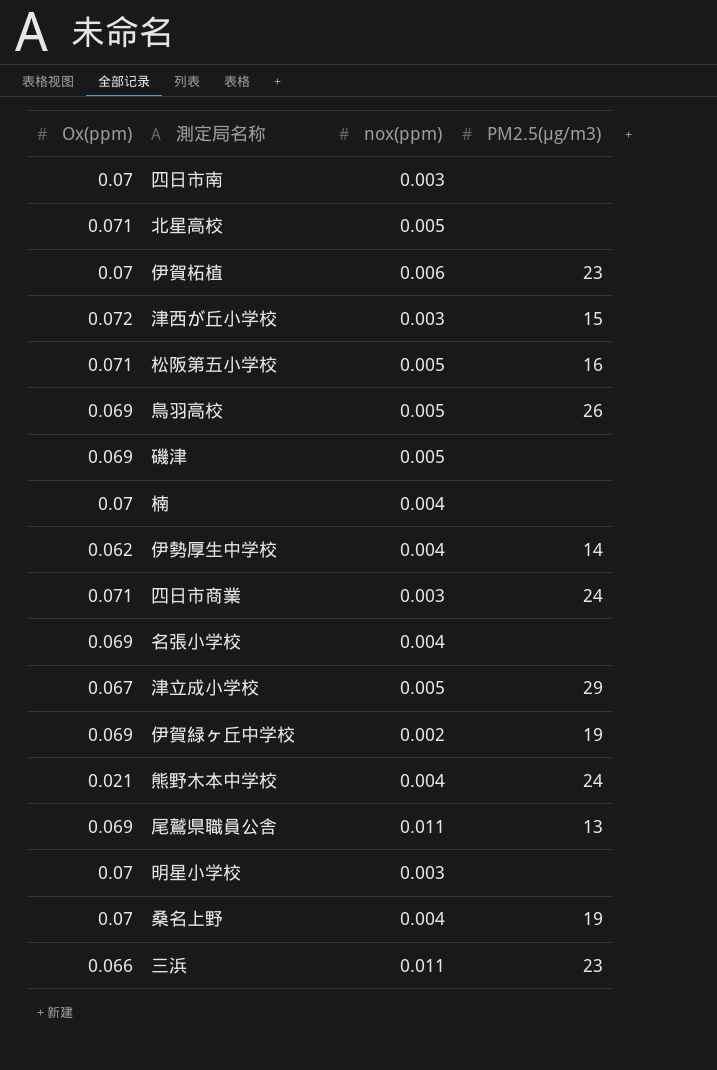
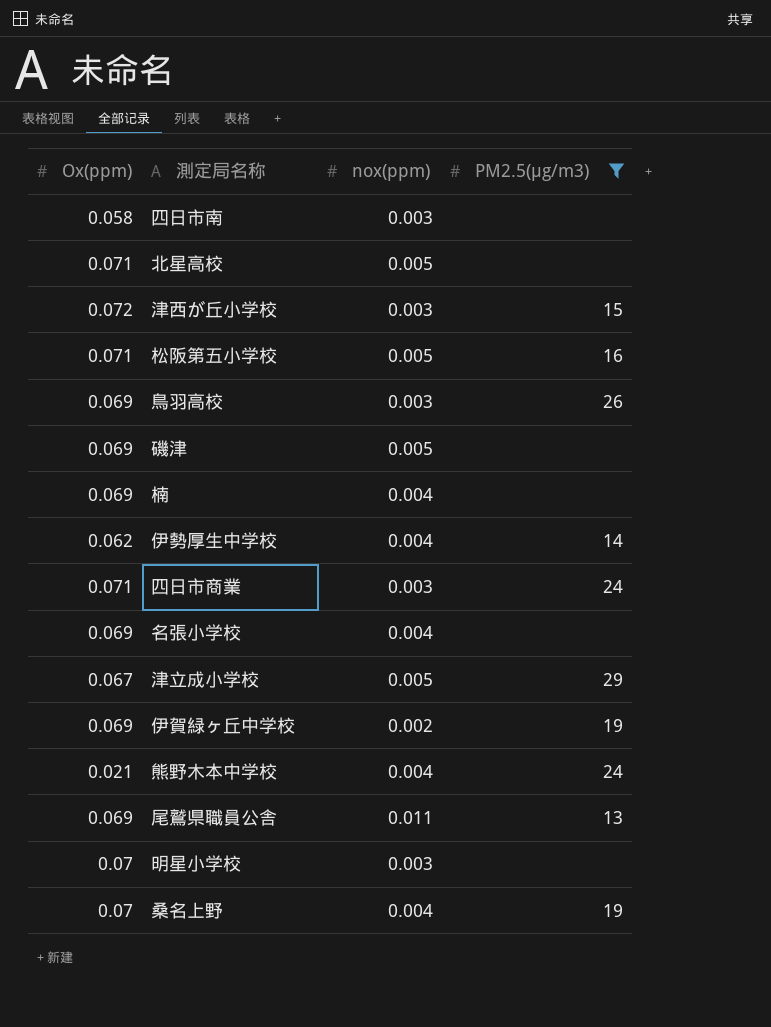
filter: none -> PM2.5(μg/m3) != 23
四日市南 | Ox(ppm): 0.07 -> 0.058
鳥羽高校 | nox(ppm): 0.005 -> 0.003
楠 | Ox(ppm): 0.07 -> 0.069

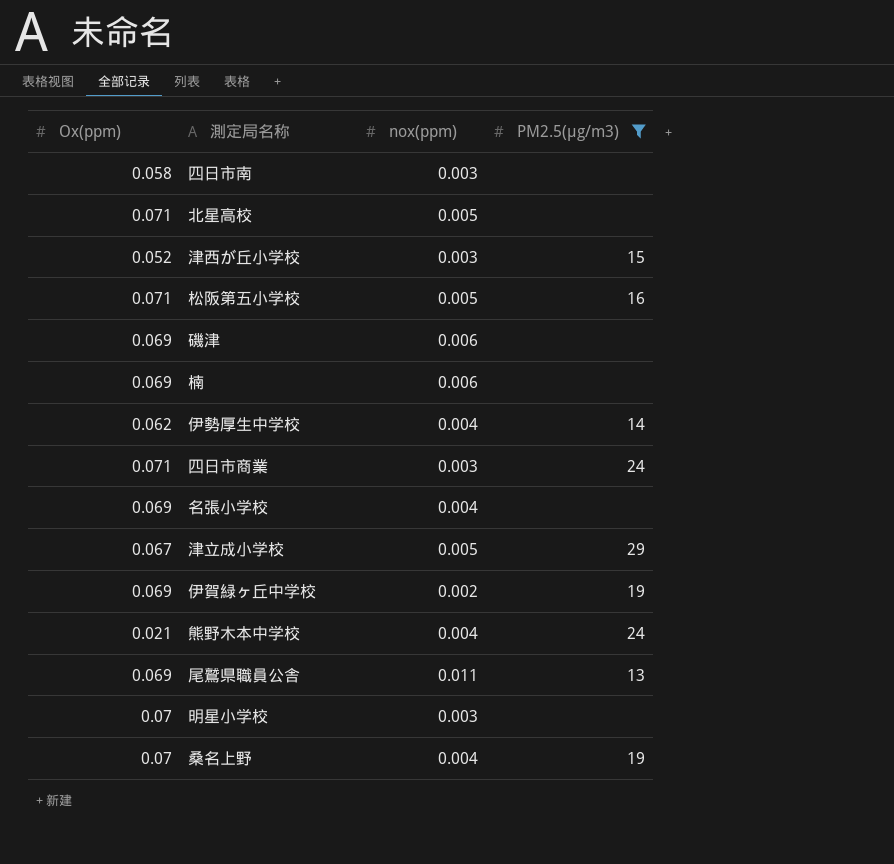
row 鳥羽高校: 0.069 | 0.003 | 26 -> none
津西が丘小学校 | Ox(ppm): 0.072 -> 0.052
磯津 | nox(ppm): 0.005 -> 0.006
楠 | nox(ppm): 0.004 -> 0.006

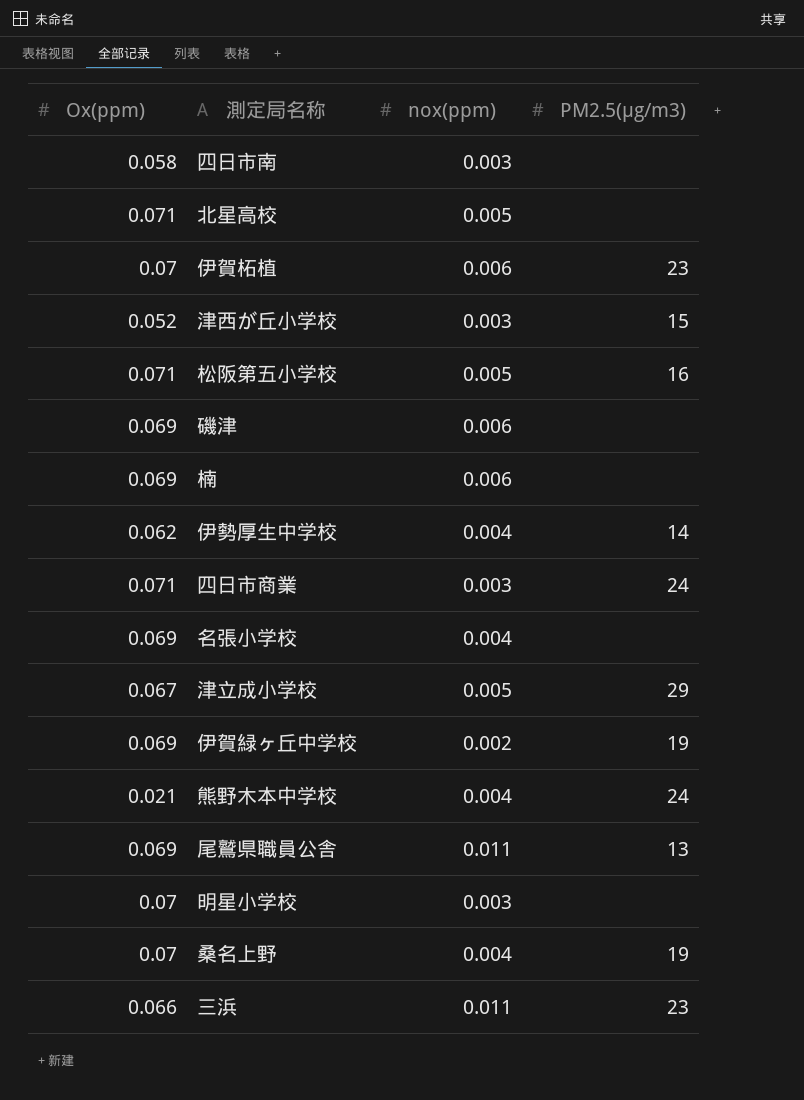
filter: PM2.5(μg/m3) != 23 -> none

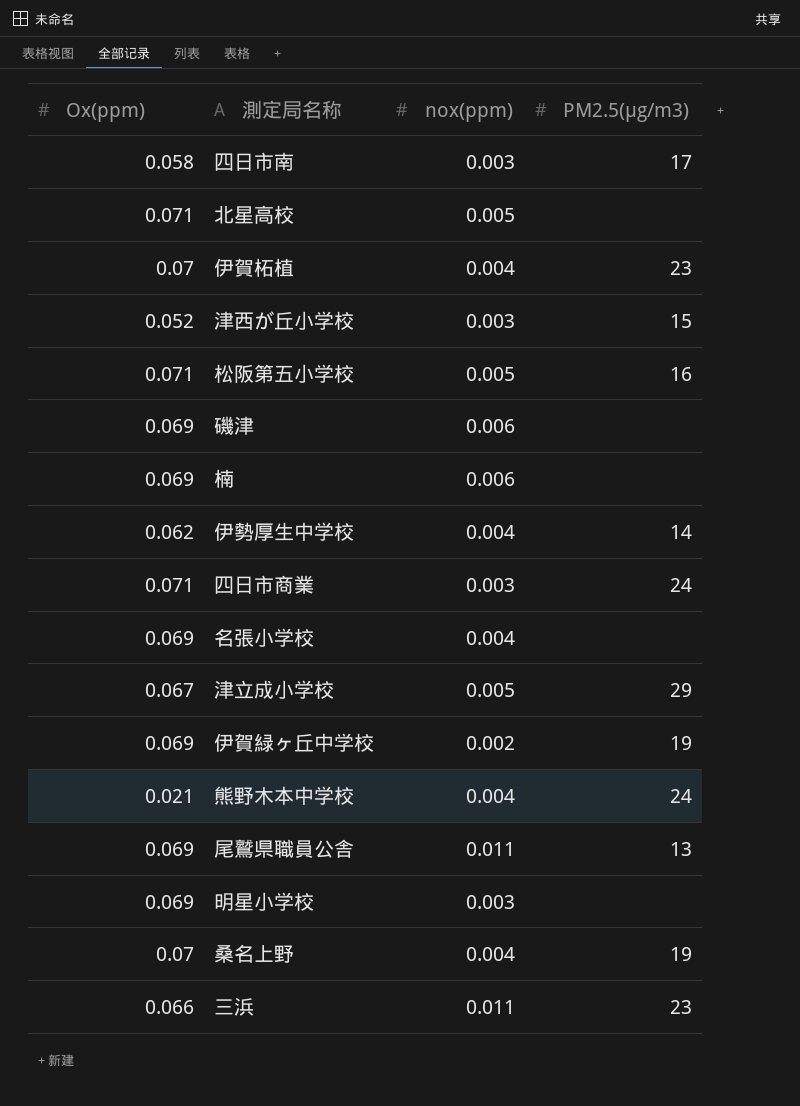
四日市南 | PM2.5(μg/m3): none -> 17
伊賀柘植 | nox(ppm): 0.006 -> 0.004
明星小学校 | Ox(ppm): 0.07 -> 0.069

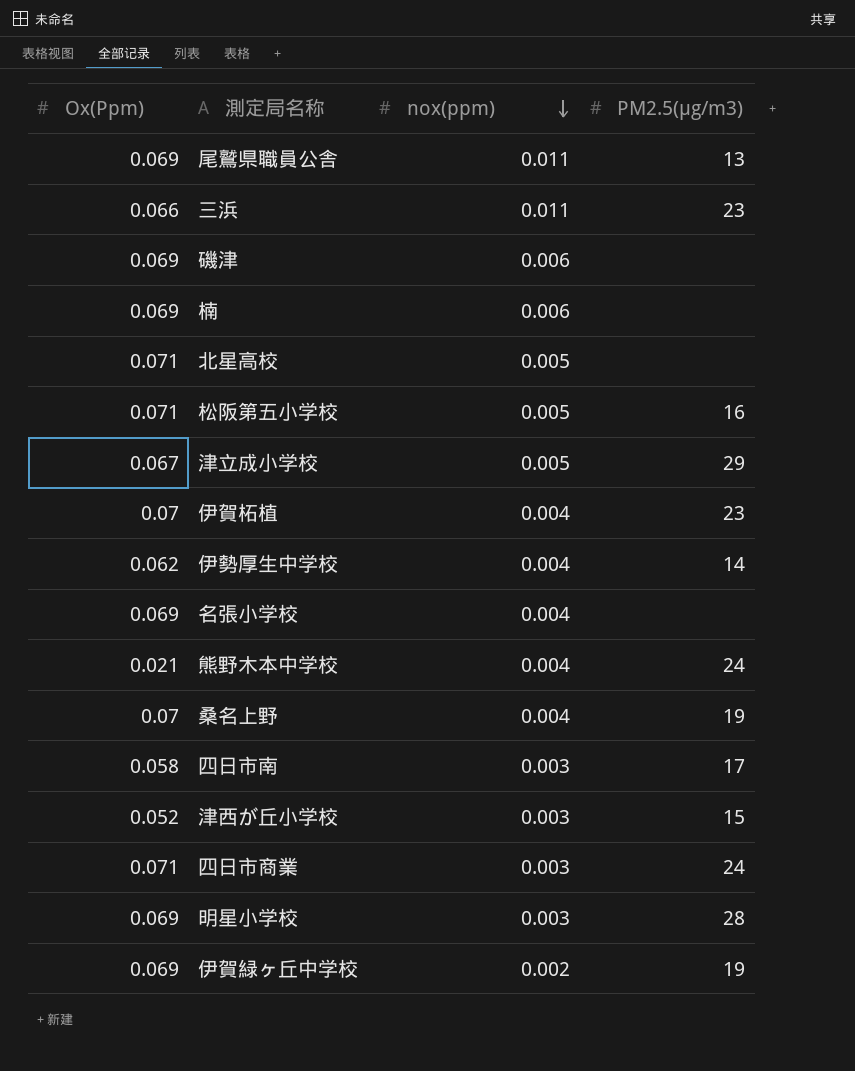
row order: none -> nox(ppm) descending
column name: Ox(ppm) -> Ox(Ppm)
明星小学校 | PM2.5(μg/m3): none -> 28

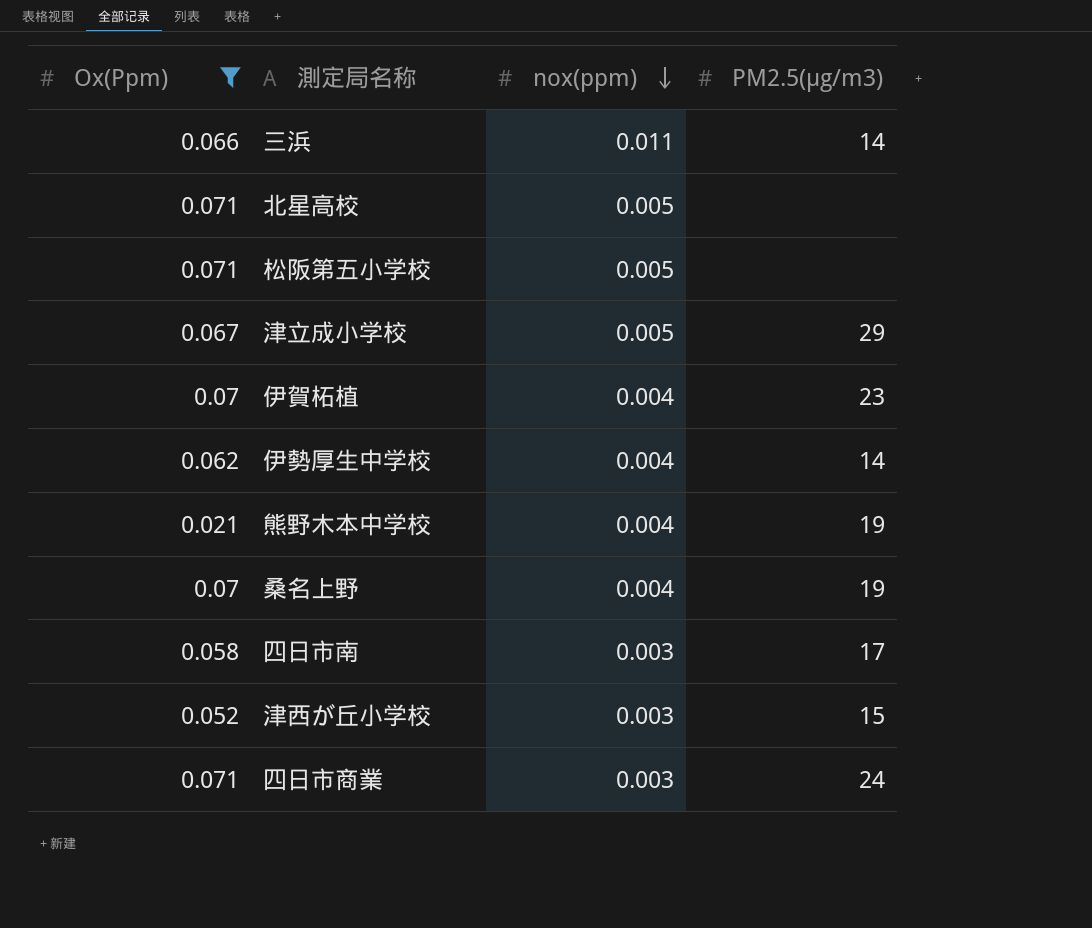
filter: none -> Ox(Ppm) != 0.069
三浜 | PM2.5(μg/m3): 23 -> 14
松阪第五小学校 | PM2.5(μg/m3): 16 -> none
熊野木本中学校 | PM2.5(μg/m3): 24 -> 19

